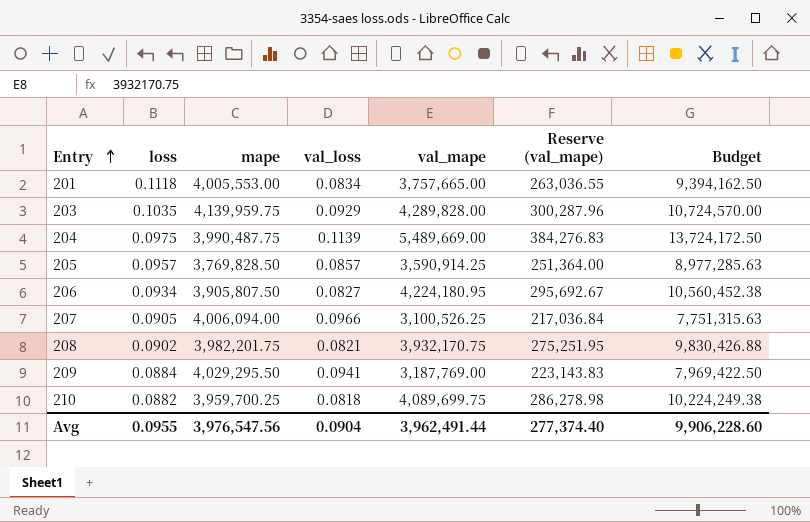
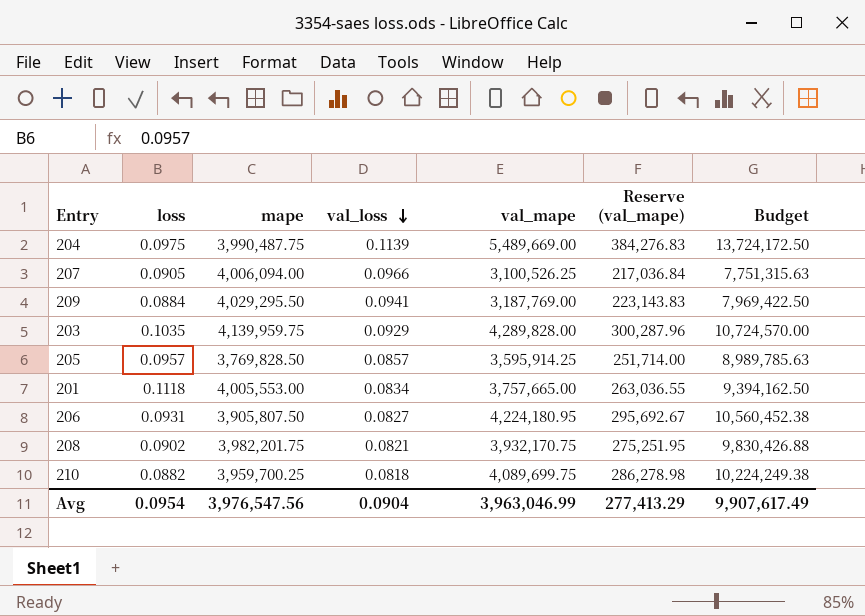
row order: Entry ascending -> val_loss descending
205 | val_mape: 3,590,914.25 -> 3,595,914.25
205 | Reserve (val_mape): 251,364.00 -> 251,714.00
205 | Budget: 8,977,285.63 -> 8,989,785.63
206 | loss: 0.0934 -> 0.0931
Avg | loss: 0.0955 -> 0.0954
Avg | val_mape: 3,962,491.44 -> 3,963,046.99
Avg | Reserve (val_mape): 277,374.40 -> 277,413.29
Avg | Budget: 9,906,228.60 -> 9,907,617.49

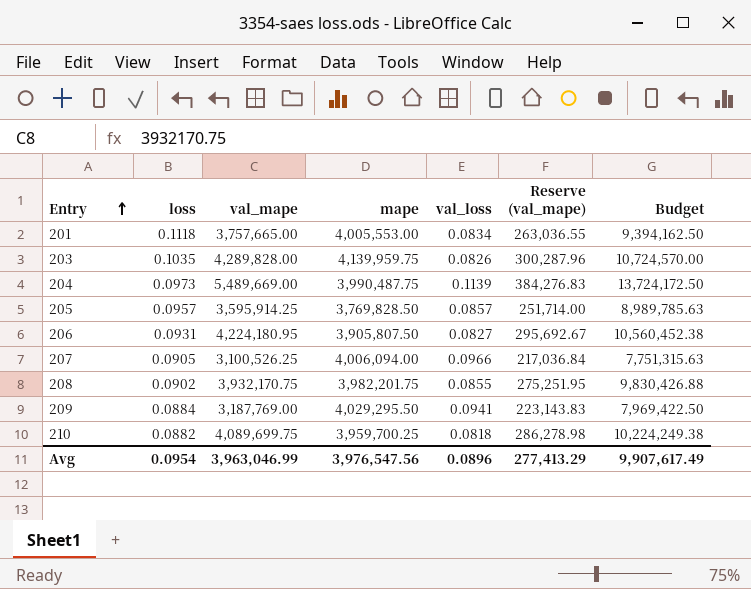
row order: val_loss descending -> Entry ascending
column val_mape | position: 5 -> 3
203 | val_loss: 0.0929 -> 0.0826
204 | loss: 0.0975 -> 0.0973
208 | val_loss: 0.0821 -> 0.0855
Avg | val_loss: 0.0904 -> 0.0896

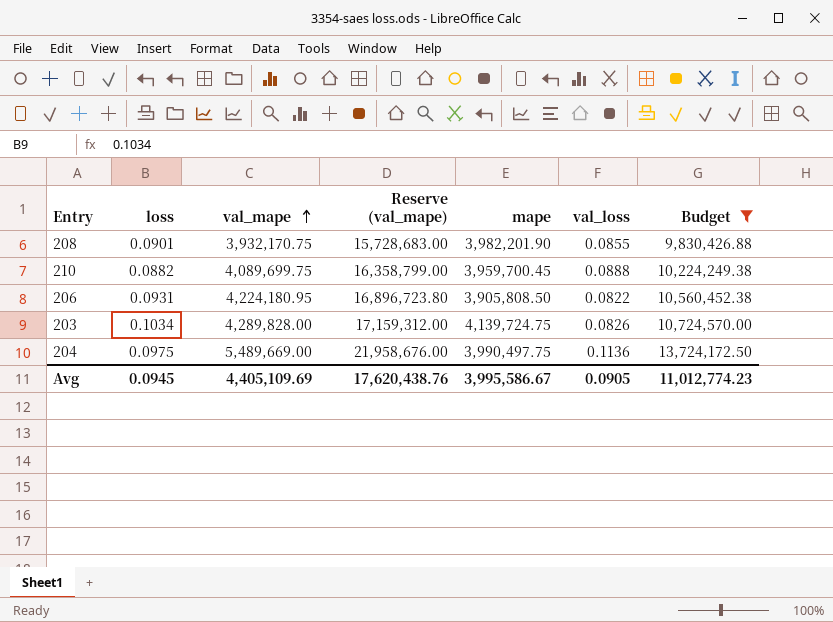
filter: none -> Budget >= 9,830,426.88
row order: Entry ascending -> val_mape ascending
column Reserve (val_mape) | formula: [val_mape] * 0.07 -> [val_mape] * 4
column Reserve (val_mape) | position: 6 -> 4
208 | loss: 0.0902 -> 0.0901
208 | mape: 3,982,201.75 -> 3,982,201.90
210 | mape: 3,959,700.25 -> 3,959,700.45
210 | val_loss: 0.0818 -> 0.0888
206 | mape: 3,905,807.50 -> 3,905,808.50
206 | val_loss: 0.0827 -> 0.0822
203 | loss: 0.1035 -> 0.1034
203 | mape: 4,139,959.75 -> 4,139,724.75
204 | loss: 0.0973 -> 0.0975
204 | mape: 3,990,487.75 -> 3,990,497.75
204 | val_loss: 0.1139 -> 0.1136
Avg | loss: 0.0954 -> 0.0945
Avg | val_mape: 3,963,046.99 -> 4,405,109.69
Avg | Reserve (val_mape): 277,413.29 -> 17,620,438.76
Avg | mape: 3,976,547.56 -> 3,995,586.67
Avg | val_loss: 0.0896 -> 0.0905
Avg | Budget: 9,907,617.49 -> 11,012,774.23

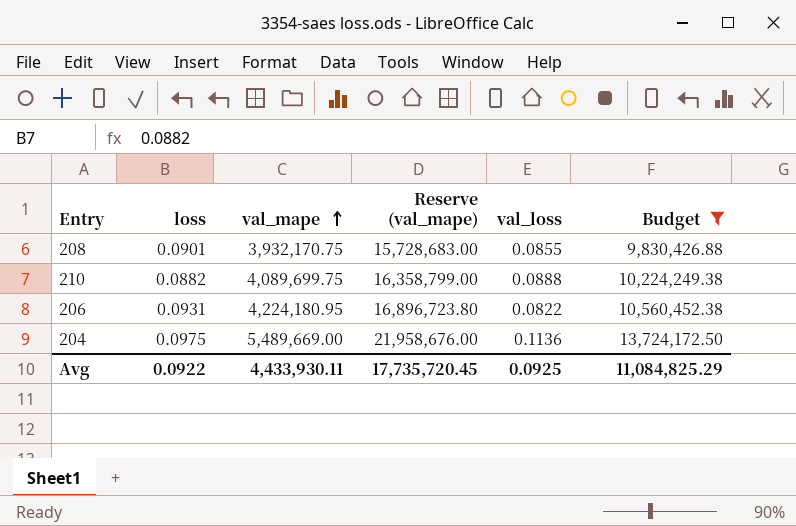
column mape | position: 5 -> none
row 203: 0.1034 | 4,289,828.00 | 17,159,312.00 | 4,139,724.75 | 0.0826 | 10,724,570.00 -> none
Avg | loss: 0.0945 -> 0.0922
Avg | val_mape: 4,405,109.69 -> 4,433,930.11
Avg | Reserve (val_mape): 17,620,438.76 -> 17,735,720.45
Avg | val_loss: 0.0905 -> 0.0925
Avg | Budget: 11,012,774.23 -> 11,084,825.29

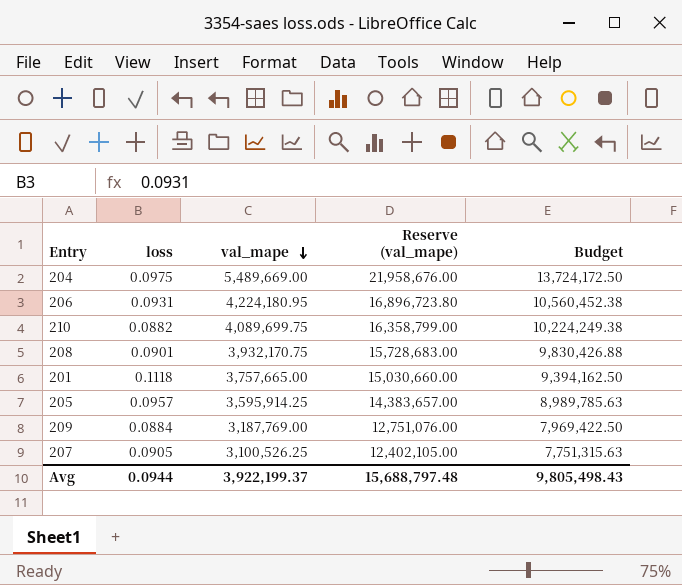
filter: Budget >= 9,830,426.88 -> none
row order: val_mape ascending -> val_mape descending
column val_loss | position: 5 -> none
Avg | loss: 0.0922 -> 0.0944
Avg | val_mape: 4,433,930.11 -> 3,922,199.37
Avg | Reserve (val_mape): 17,735,720.45 -> 15,688,797.48
Avg | Budget: 11,084,825.29 -> 9,805,498.43

